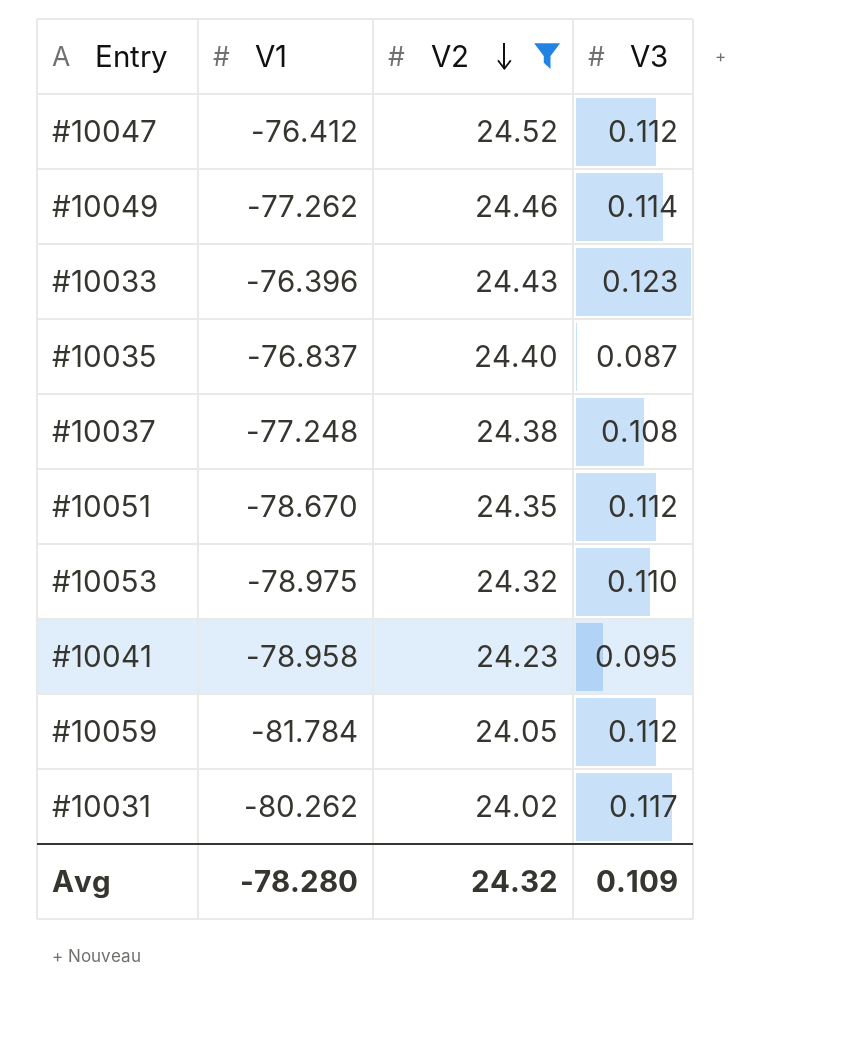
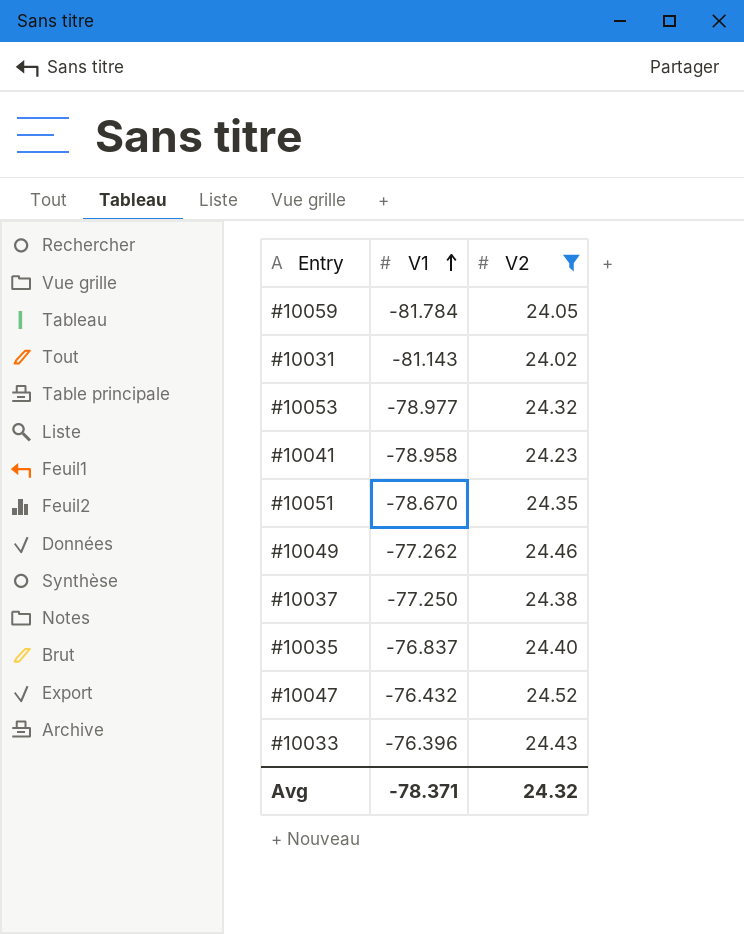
row order: V2 descending -> V1 ascending
column V3 | position: 4 -> none
#10031 | V1: -80.262 -> -81.143
#10053 | V1: -78.975 -> -78.977
#10037 | V1: -77.248 -> -77.250
#10047 | V1: -76.412 -> -76.432
Avg | V1: -78.280 -> -78.371

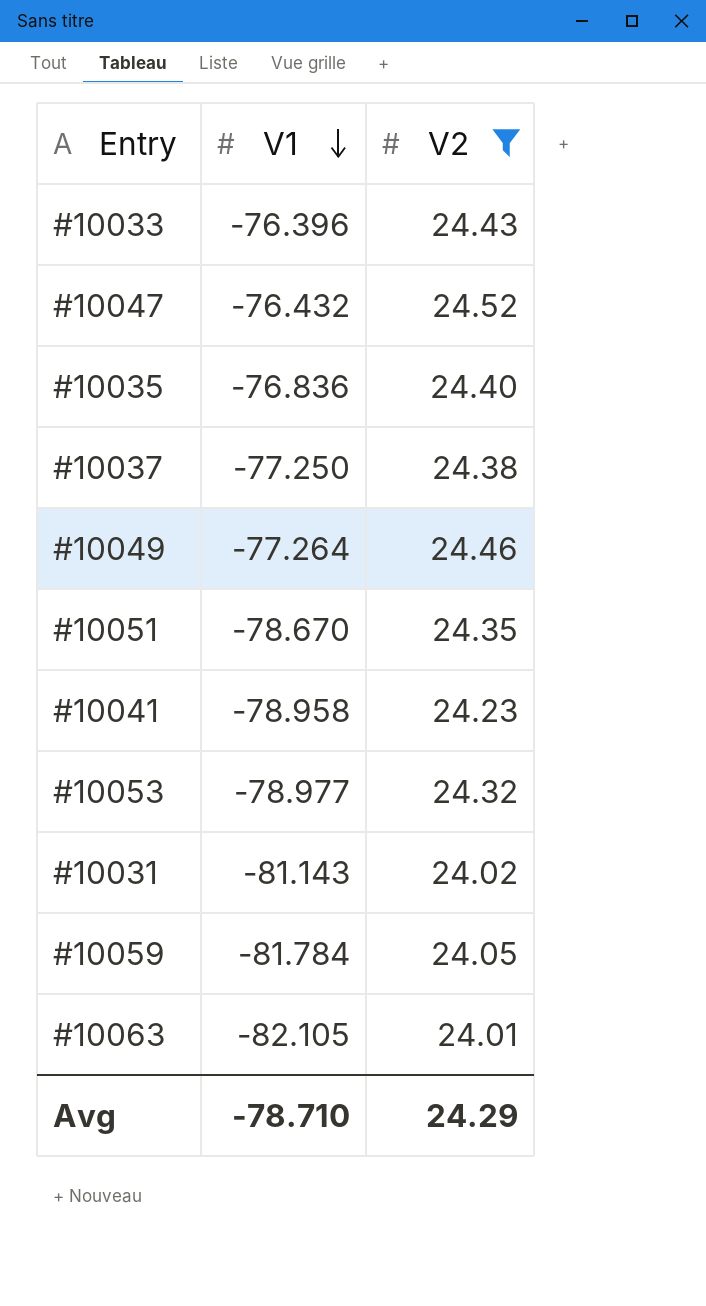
row order: V1 ascending -> V1 descending
#10035 | V1: -76.837 -> -76.836
#10049 | V1: -77.262 -> -77.264
row #10063: none -> -82.105 | 24.01
Avg | V1: -78.371 -> -78.710
Avg | V2: 24.32 -> 24.29

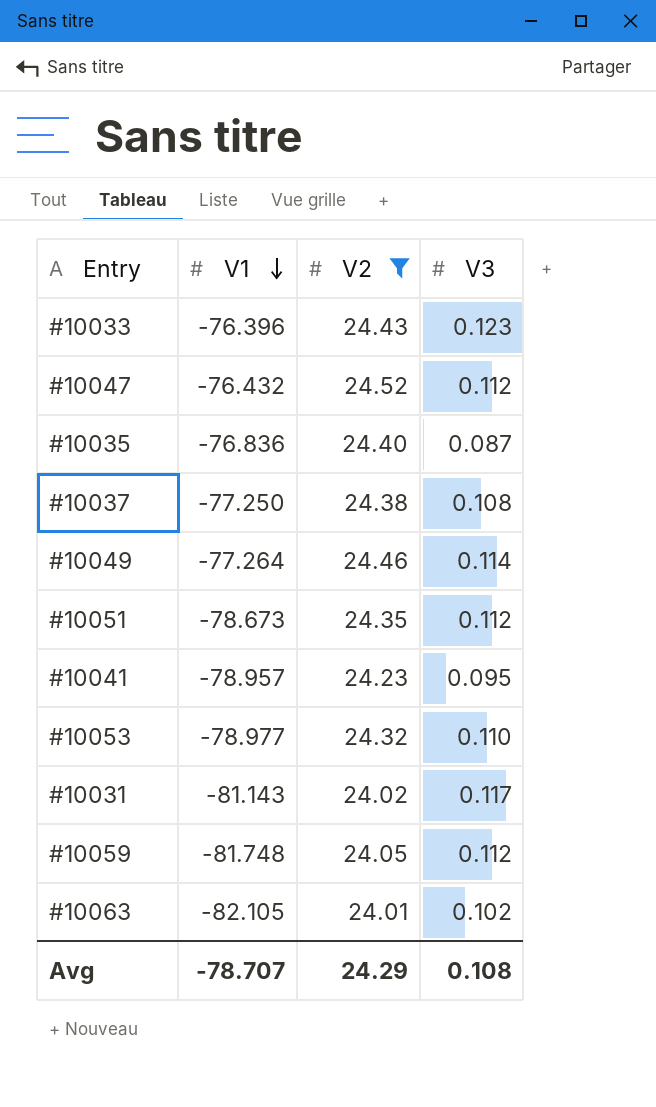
column V3 | position: none -> 4
#10051 | V1: -78.670 -> -78.673
#10041 | V1: -78.958 -> -78.957
#10059 | V1: -81.784 -> -81.748
Avg | V1: -78.710 -> -78.707

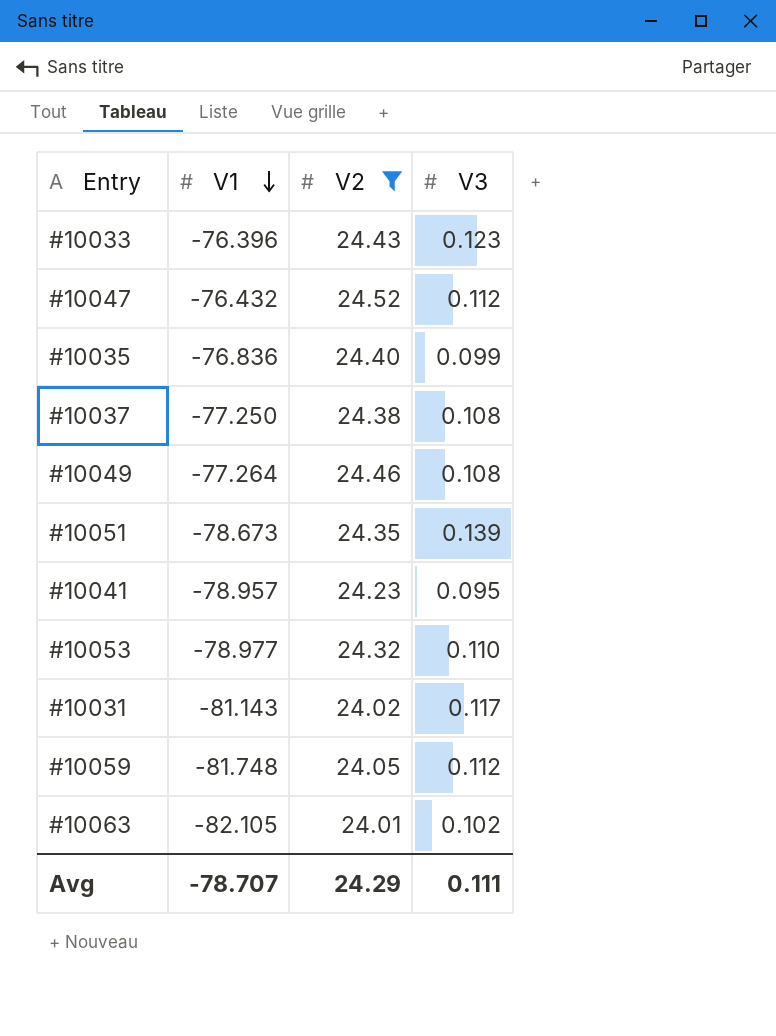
#10035 | V3: 0.087 -> 0.099
#10049 | V3: 0.114 -> 0.108
#10051 | V3: 0.112 -> 0.139
Avg | V3: 0.108 -> 0.111

